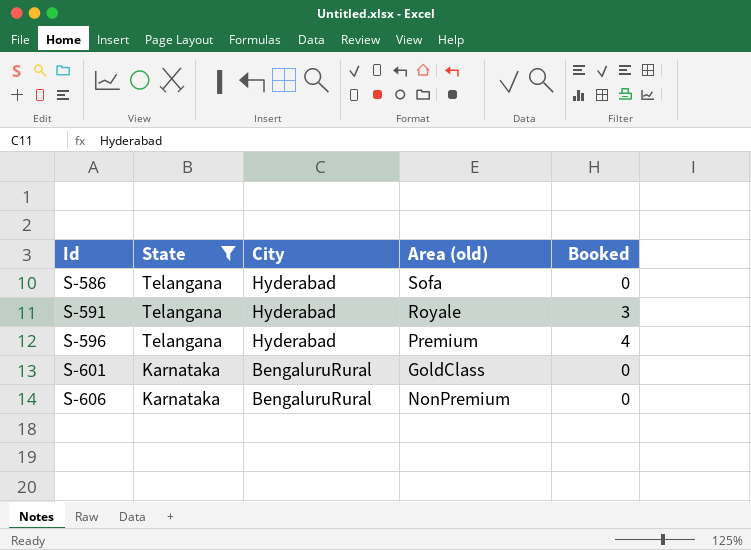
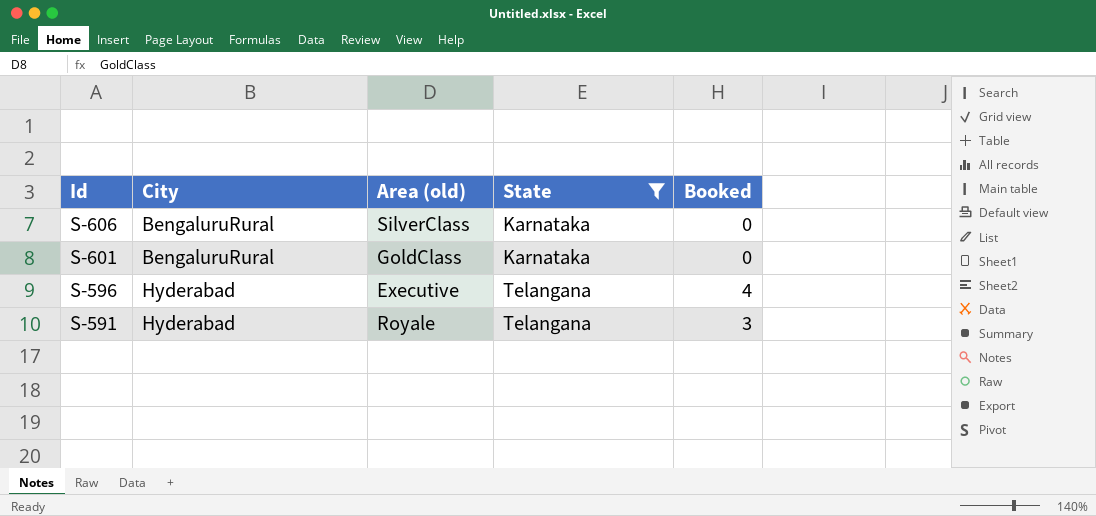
row order: Id ascending -> Id descending
column State | position: 2 -> 4
row S-586: Telangana | Hyderabad | Sofa | 0 -> none
S-606 | Area (old): NonPremium -> SilverClass
S-596 | Area (old): Premium -> Executive

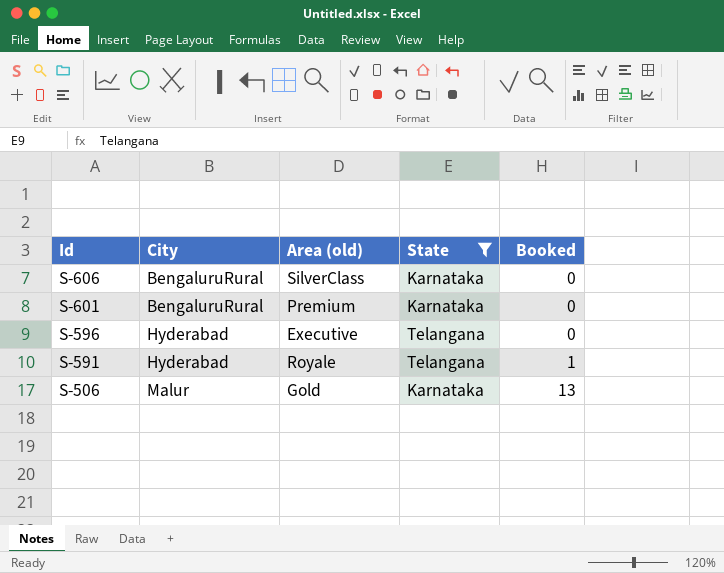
S-601 | Area (old): GoldClass -> Premium
S-596 | Booked: 4 -> 0
S-591 | Booked: 3 -> 1
row S-506: none -> Malur | Gold | Karnataka | 13

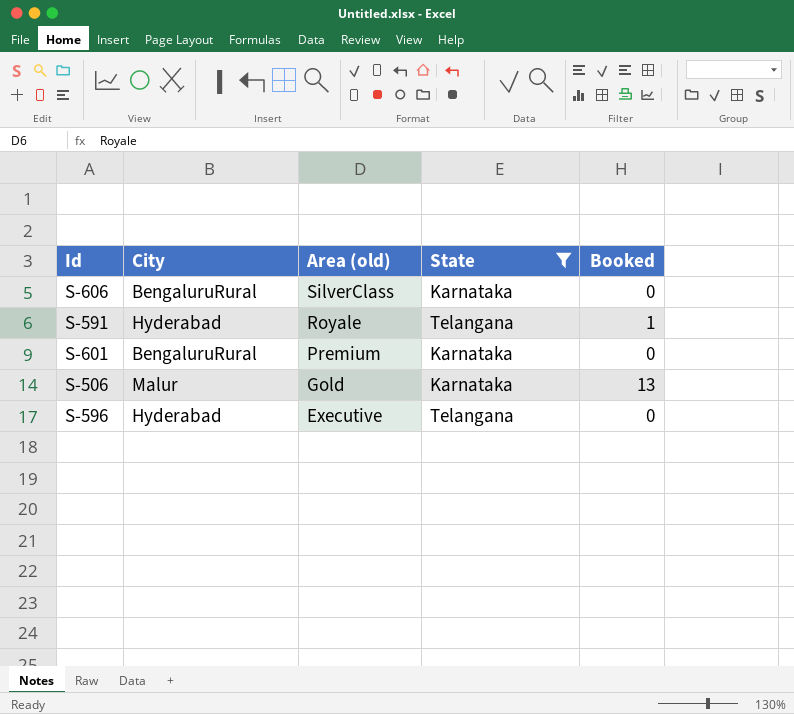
row order: Id descending -> Area (old) descending

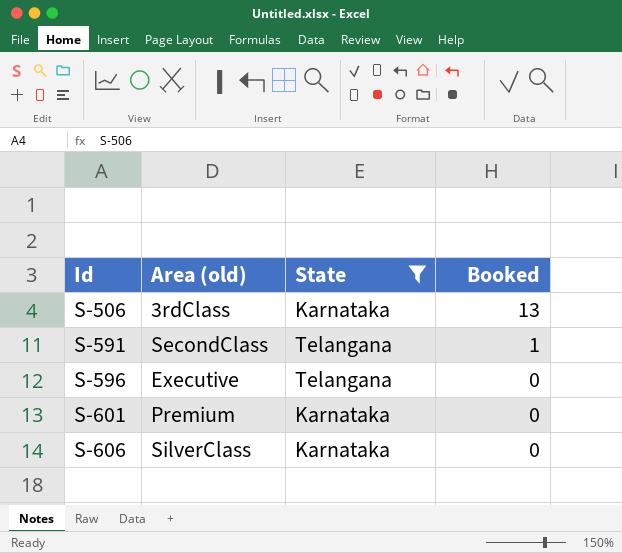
row order: Area (old) descending -> Id ascending
column City | position: 2 -> none
S-506 | Area (old): Gold -> 3rdClass
S-591 | Area (old): Royale -> SecondClass

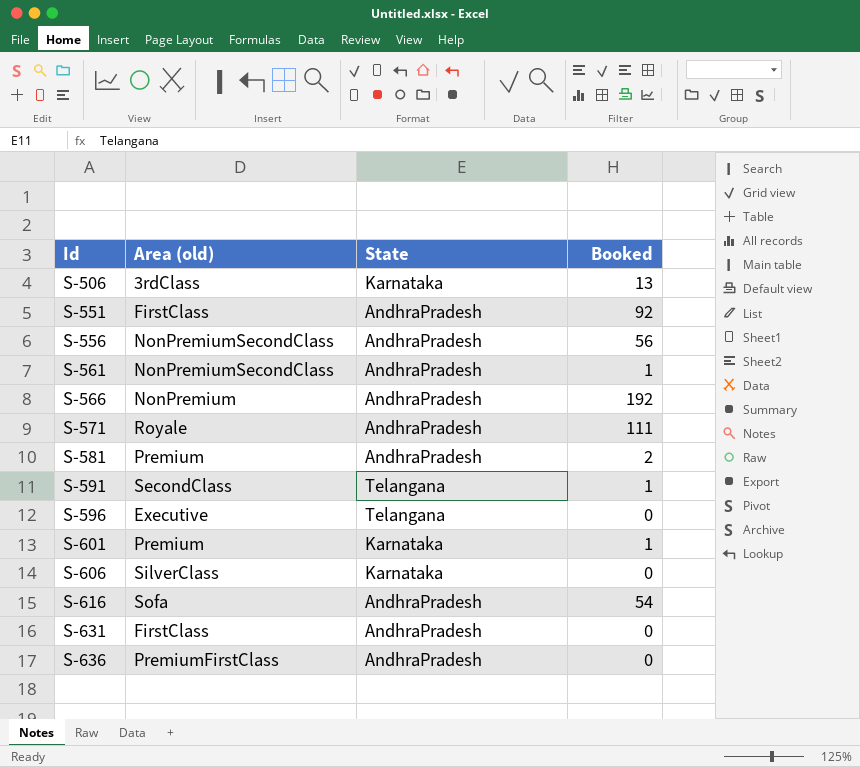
filter: State != AndhraPradesh -> none
S-601 | Booked: 0 -> 1

